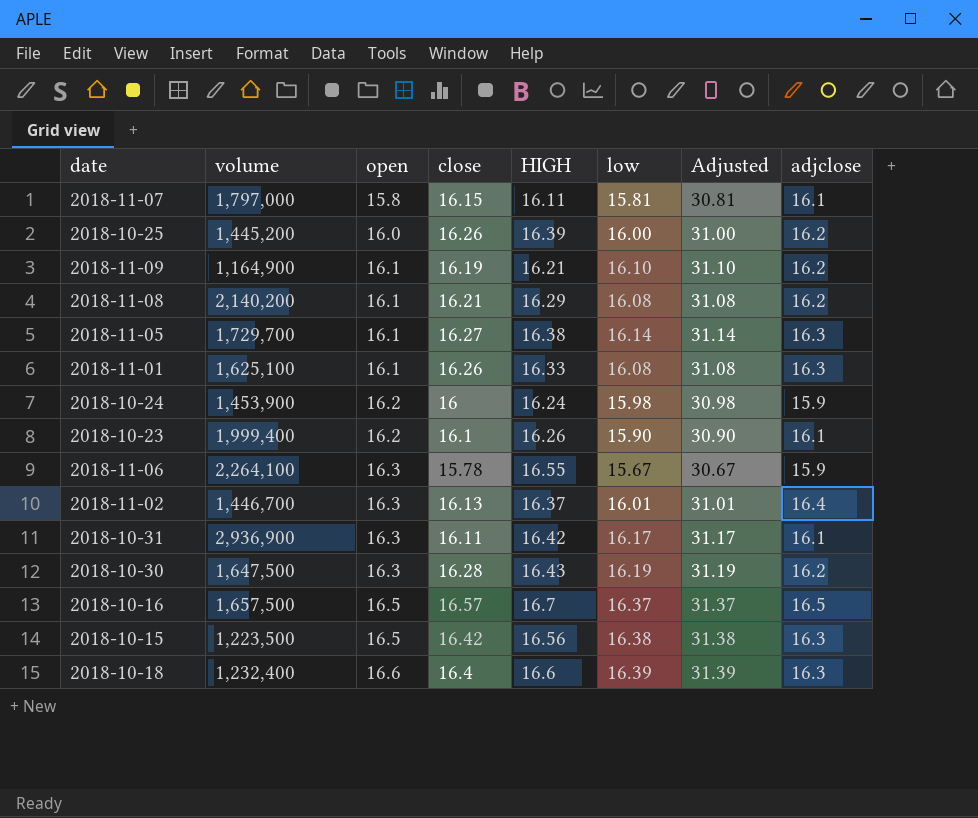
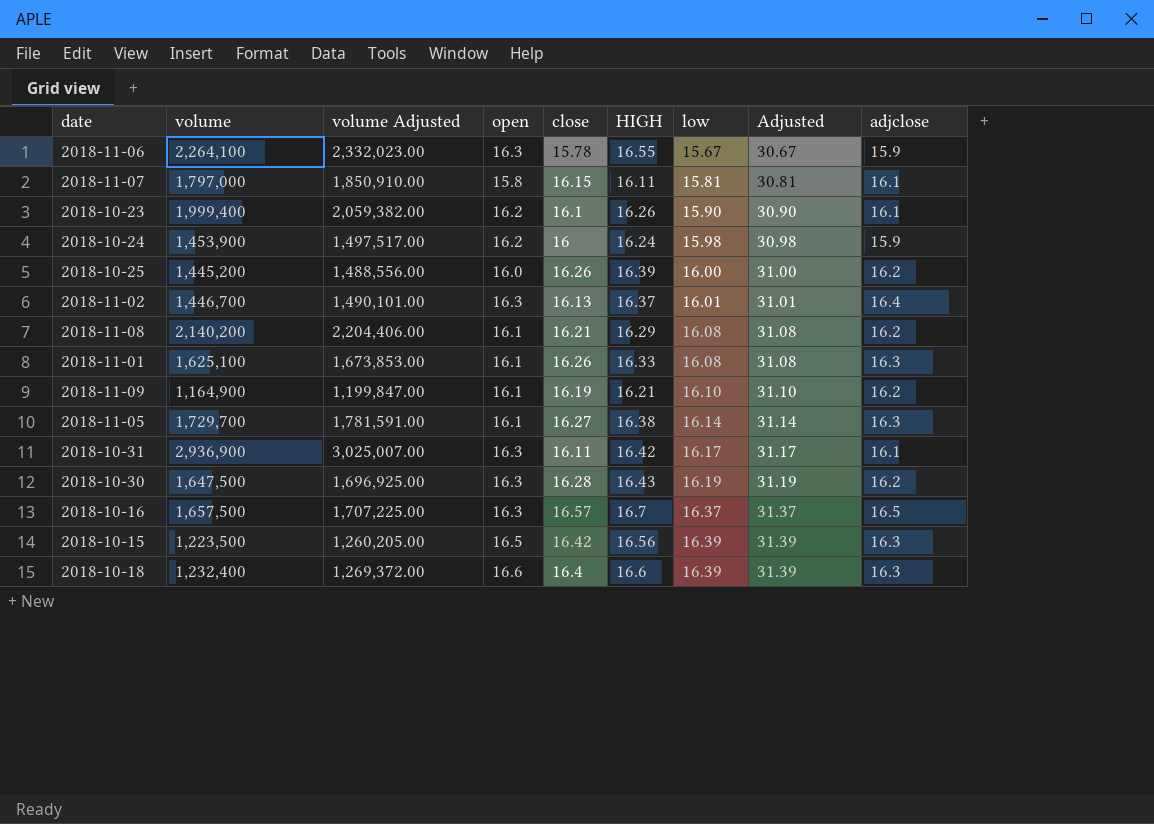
row order: open ascending -> low ascending
column volume Adjusted | formula: none -> [volume] * 1.03
2018-10-16 | open: 16.5 -> 16.3
2018-10-15 | low: 16.38 -> 16.39
2018-10-15 | Adjusted: 31.38 -> 31.39

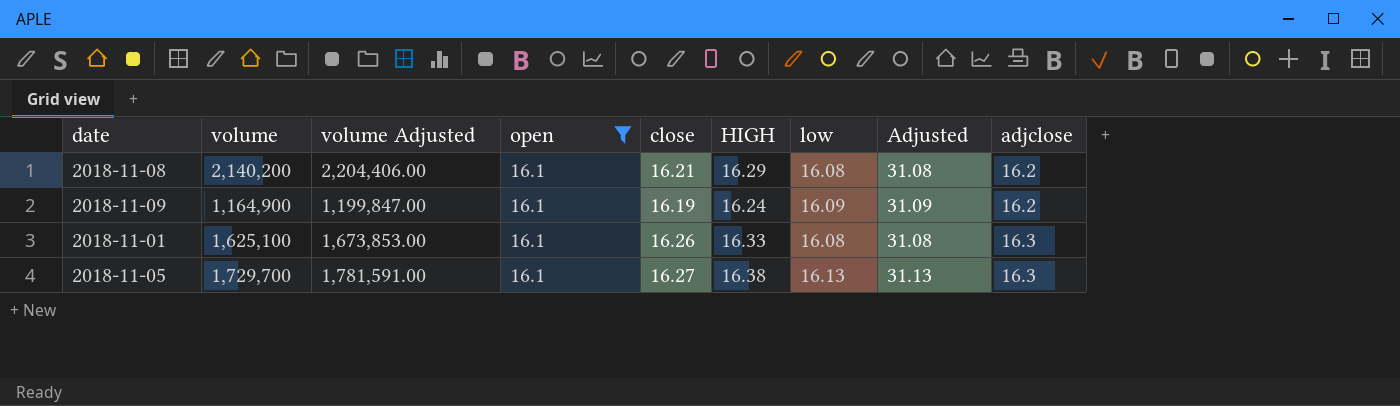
filter: none -> open = 16.1
row order: low ascending -> adjclose ascending
2018-11-09 | HIGH: 16.21 -> 16.24
2018-11-09 | low: 16.10 -> 16.09
2018-11-09 | Adjusted: 31.10 -> 31.09
2018-11-05 | low: 16.14 -> 16.13
2018-11-05 | Adjusted: 31.14 -> 31.13

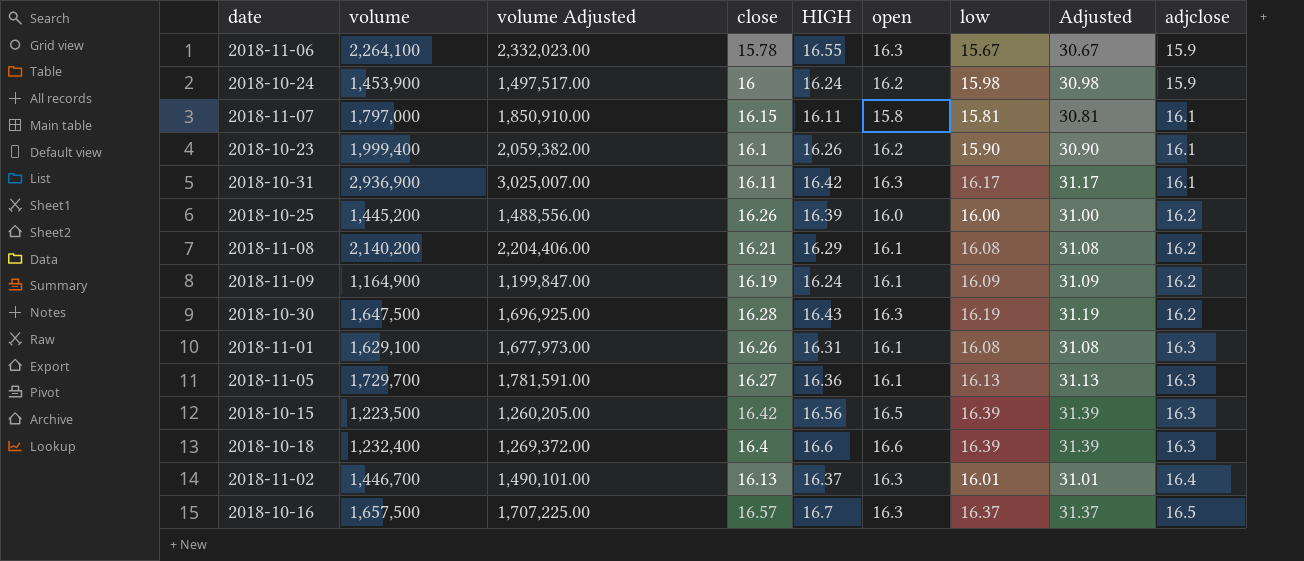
filter: open = 16.1 -> none
column open | position: 4 -> 6
2018-11-01 | volume: 1,625,100 -> 1,629,100
2018-11-01 | volume Adjusted: 1,673,853.00 -> 1,677,973.00
2018-11-01 | HIGH: 16.33 -> 16.31
2018-11-05 | HIGH: 16.38 -> 16.36

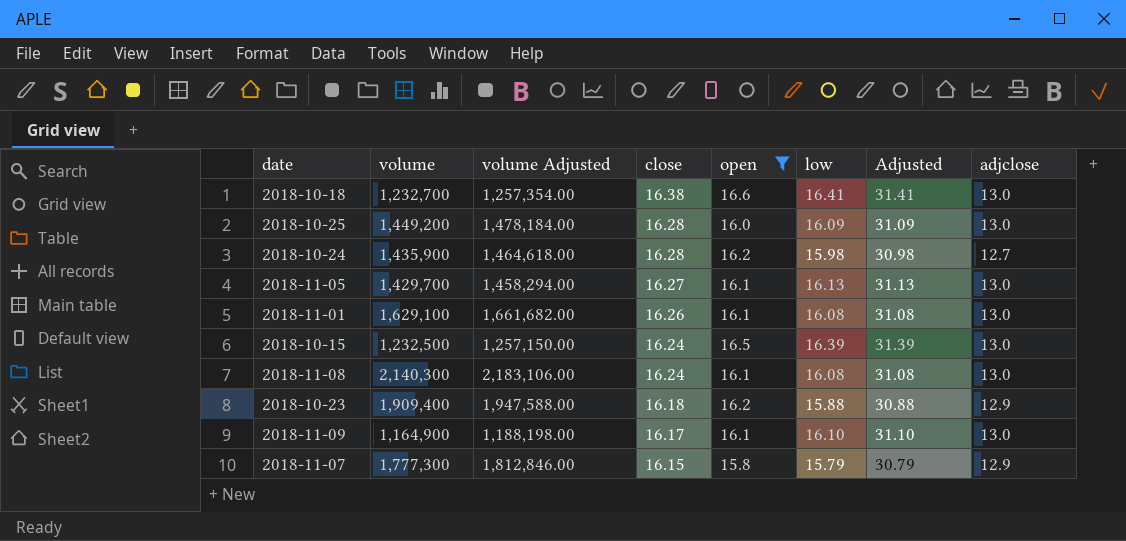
filter: none -> open != 16.3
row order: adjclose ascending -> close descending
column HIGH | position: 5 -> none
column volume Adjusted | formula: [volume] * 1.03 -> [volume] * 1.02
2018-10-18 | volume: 1,232,400 -> 1,232,700
2018-10-18 | close: 16.4 -> 16.38
2018-10-18 | low: 16.39 -> 16.41
2018-10-18 | Adjusted: 31.39 -> 31.41
2018-10-18 | adjclose: 16.3 -> 13.0
2018-10-25 | volume: 1,445,200 -> 1,449,200
2018-10-25 | close: 16.26 -> 16.28
2018-10-25 | low: 16.00 -> 16.09
2018-10-25 | Adjusted: 31.00 -> 31.09
2018-10-25 | adjclose: 16.2 -> 13.0
2018-10-24 | volume: 1,453,900 -> 1,435,900
2018-10-24 | close: 16 -> 16.28
2018-10-24 | adjclose: 15.9 -> 12.7
2018-11-05 | volume: 1,729,700 -> 1,429,700
2018-11-05 | adjclose: 16.3 -> 13.0
2018-11-01 | adjclose: 16.3 -> 13.0
2018-10-15 | volume: 1,223,500 -> 1,232,500
2018-10-15 | close: 16.42 -> 16.24
2018-10-15 | adjclose: 16.3 -> 13.0
2018-11-08 | volume: 2,140,200 -> 2,140,300
2018-11-08 | close: 16.21 -> 16.24
2018-11-08 | adjclose: 16.2 -> 13.0
2018-10-23 | volume: 1,999,400 -> 1,909,400
2018-10-23 | close: 16.1 -> 16.18
2018-10-23 | low: 15.90 -> 15.88
2018-10-23 | Adjusted: 30.90 -> 30.88
2018-10-23 | adjclose: 16.1 -> 12.9
2018-11-09 | close: 16.19 -> 16.17
2018-11-09 | low: 16.09 -> 16.10
2018-11-09 | Adjusted: 31.09 -> 31.10
2018-11-09 | adjclose: 16.2 -> 13.0
2018-11-07 | volume: 1,797,000 -> 1,777,300
2018-11-07 | low: 15.81 -> 15.79
2018-11-07 | Adjusted: 30.81 -> 30.79
2018-11-07 | adjclose: 16.1 -> 12.9

